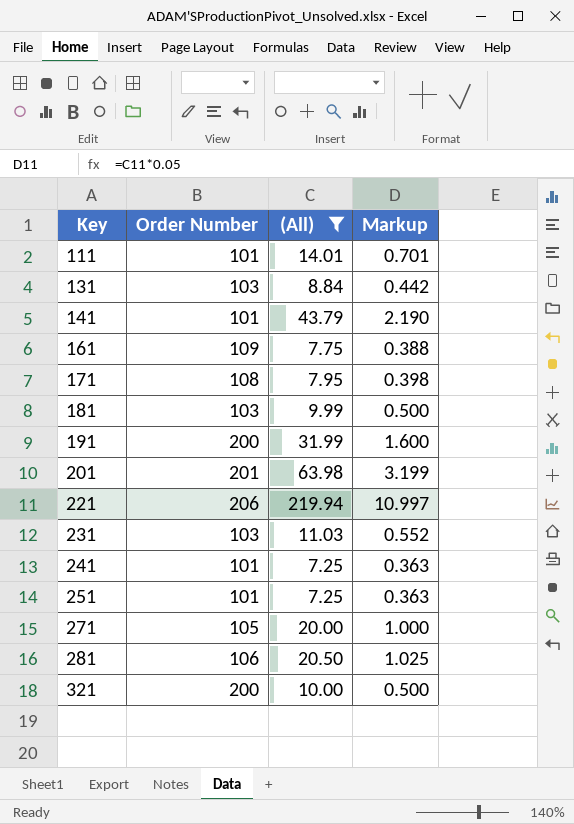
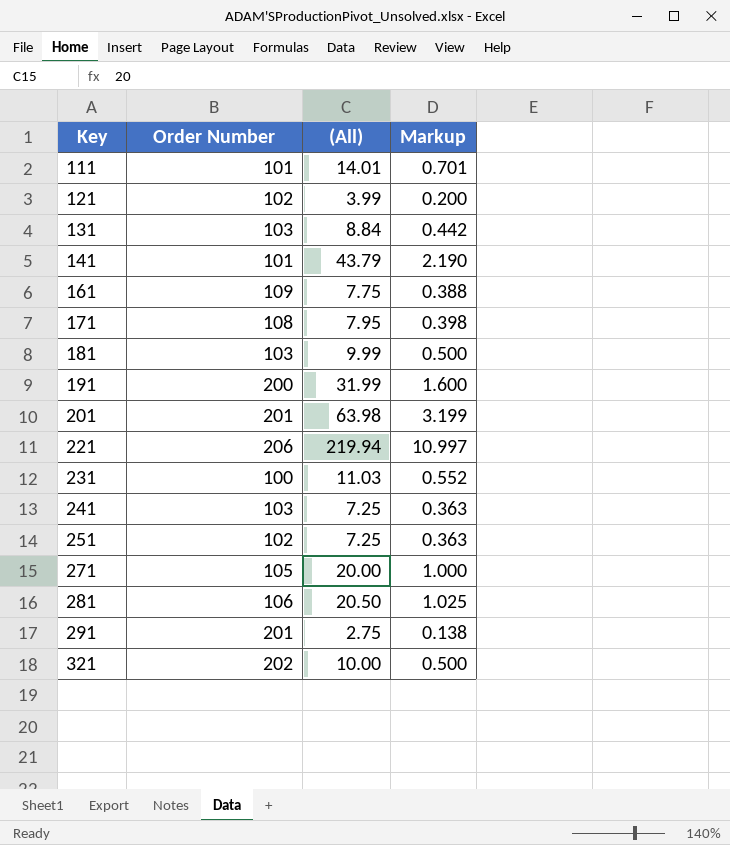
filter: (All) >= 7.25 -> none
231 | Order Number: 103 -> 100
241 | Order Number: 101 -> 103
251 | Order Number: 101 -> 102
321 | Order Number: 200 -> 202

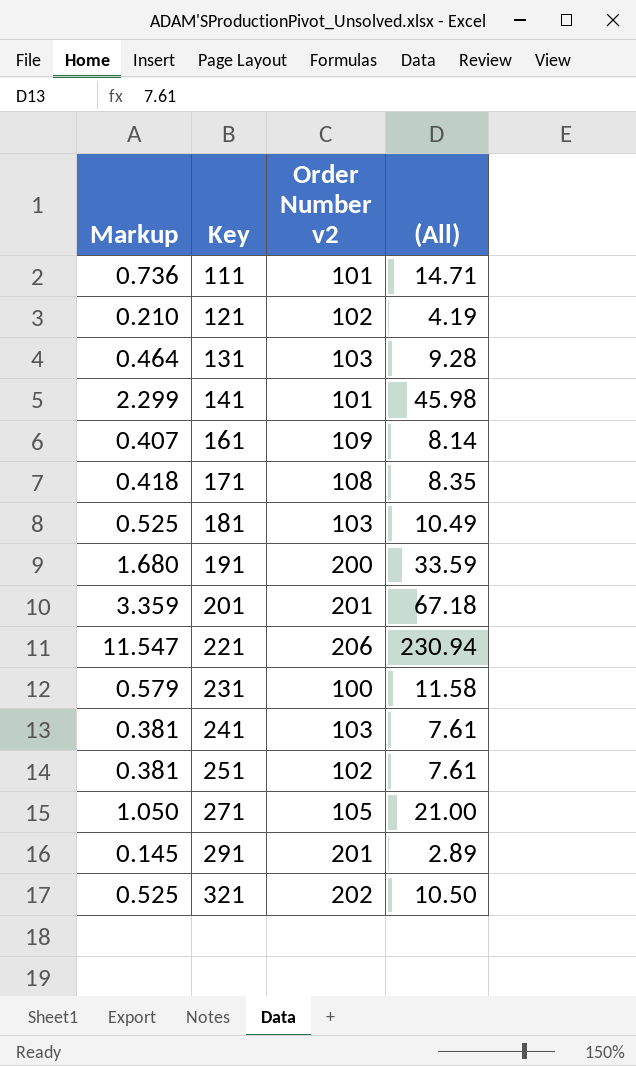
column Markup | position: 4 -> 1
column name: Order Number -> Order Number v2
row 281: 106 | 20.50 | 1.025 -> none
111 | Markup: 0.701 -> 0.736
111 | (All): 14.01 -> 14.71
121 | Markup: 0.200 -> 0.210
121 | (All): 3.99 -> 4.19
131 | Markup: 0.442 -> 0.464
131 | (All): 8.84 -> 9.28
141 | Markup: 2.190 -> 2.299
141 | (All): 43.79 -> 45.98
161 | Markup: 0.388 -> 0.407
161 | (All): 7.75 -> 8.14
171 | Markup: 0.398 -> 0.418
171 | (All): 7.95 -> 8.35
181 | Markup: 0.500 -> 0.525
181 | (All): 9.99 -> 10.49
191 | Markup: 1.600 -> 1.680
191 | (All): 31.99 -> 33.59
201 | Markup: 3.199 -> 3.359
201 | (All): 63.98 -> 67.18
221 | Markup: 10.997 -> 11.547
221 | (All): 219.94 -> 230.94
231 | Markup: 0.552 -> 0.579
231 | (All): 11.03 -> 11.58
241 | Markup: 0.363 -> 0.381
241 | (All): 7.25 -> 7.61
251 | Markup: 0.363 -> 0.381
251 | (All): 7.25 -> 7.61
271 | Markup: 1.000 -> 1.050
271 | (All): 20.00 -> 21.00
291 | Markup: 0.138 -> 0.145
291 | (All): 2.75 -> 2.89
321 | Markup: 0.500 -> 0.525
321 | (All): 10.00 -> 10.50

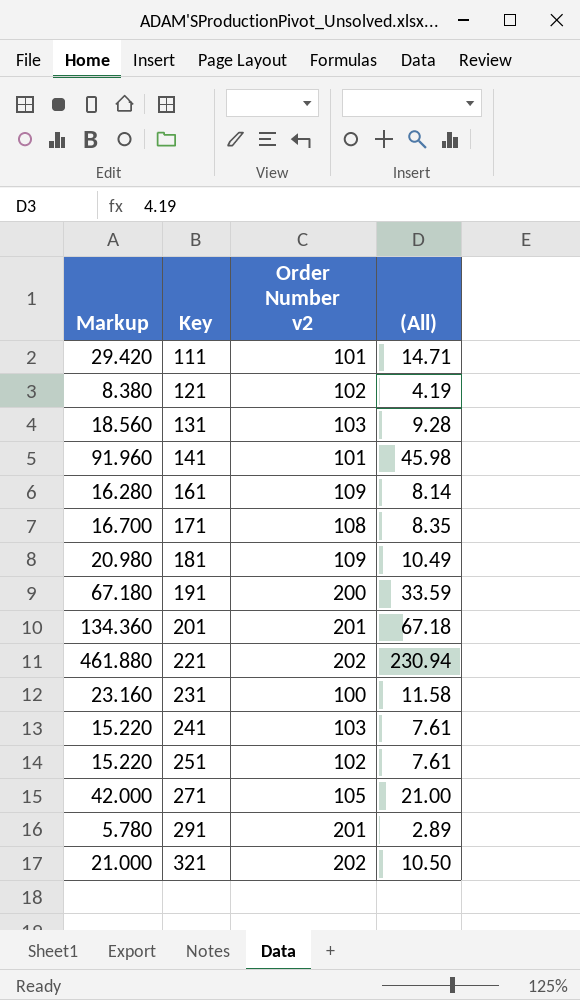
column Markup | formula: [(All)] * 0.05 -> [(All)] * 2
181 | Order Number v2: 103 -> 109
221 | Order Number v2: 206 -> 202

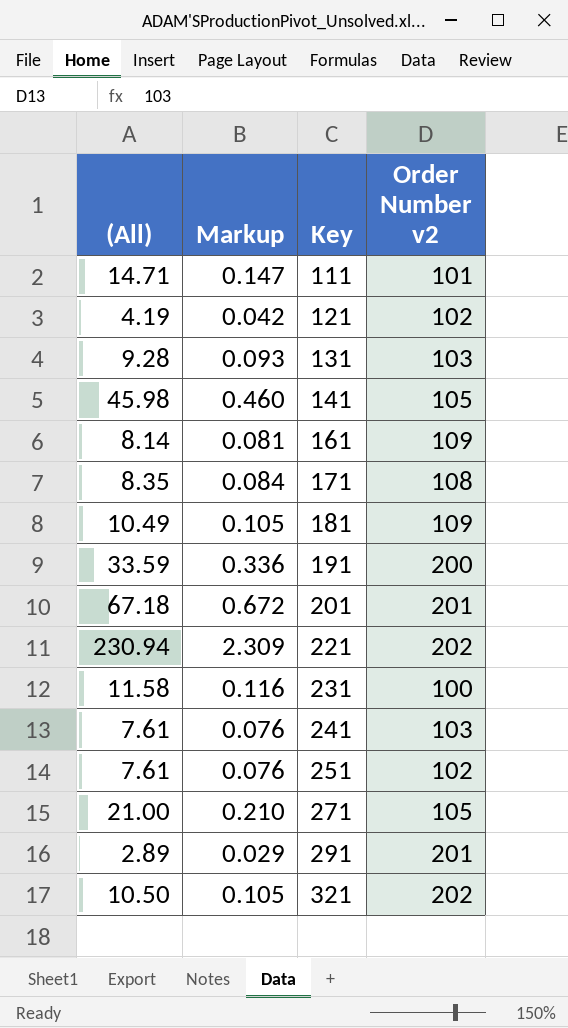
column (All) | position: 4 -> 1
column Markup | formula: [(All)] * 2 -> [(All)] * 0.01
141 | Order Number v2: 101 -> 105

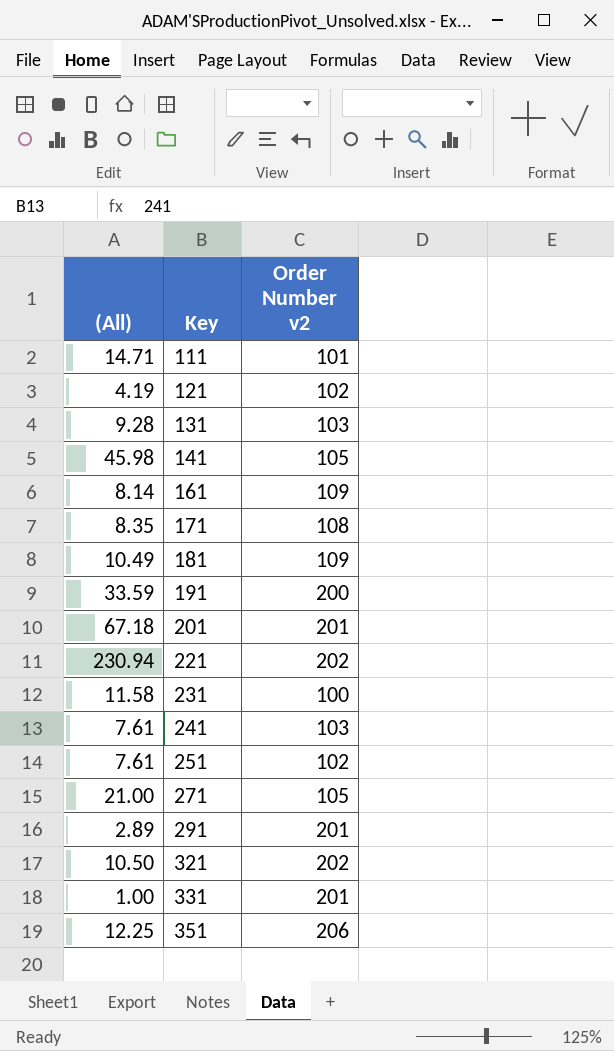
column Markup | formula: [(All)] * 0.01 -> none
row 331: none -> 1.00 | 201
row 351: none -> 12.25 | 206

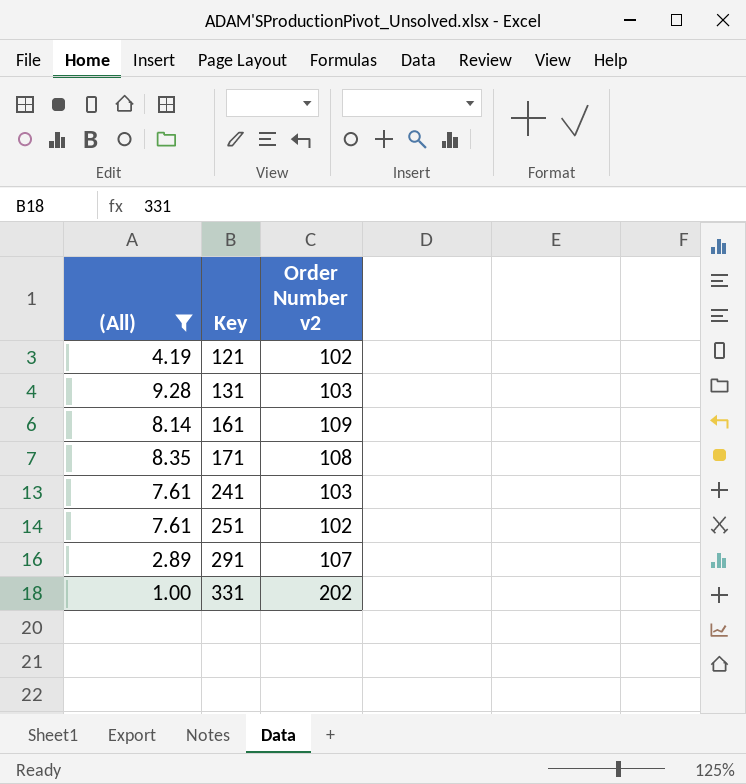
filter: none -> (All) <= 9.28
291 | Order Number v2: 201 -> 107
331 | Order Number v2: 201 -> 202

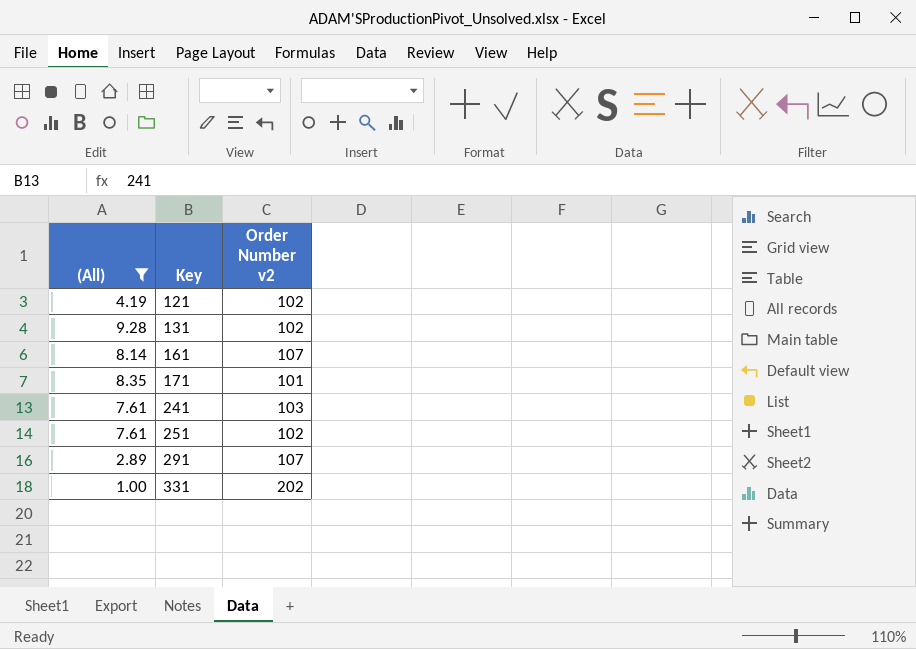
131 | Order Number v2: 103 -> 102
161 | Order Number v2: 109 -> 107
171 | Order Number v2: 108 -> 101

